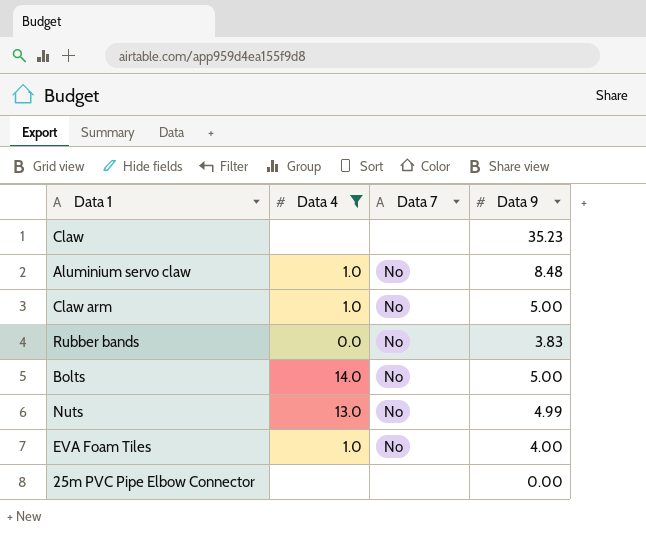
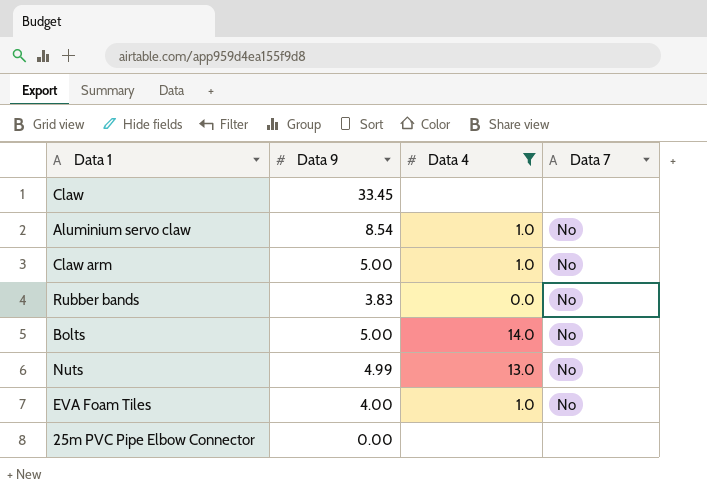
column Data 9 | position: 4 -> 2
Claw | Data 9: 35.23 -> 33.45
Aluminium servo claw | Data 9: 8.48 -> 8.54

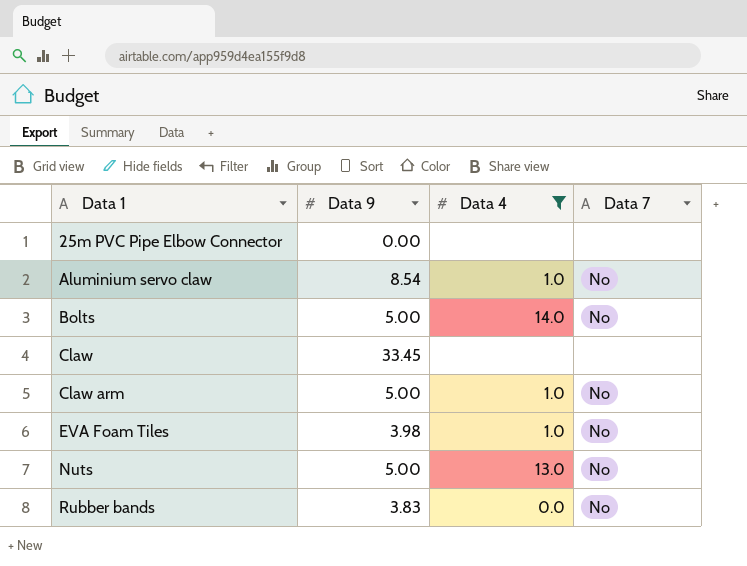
row order: none -> Data 1 ascending
EVA Foam Tiles | Data 9: 4.00 -> 3.98
Nuts | Data 9: 4.99 -> 5.00

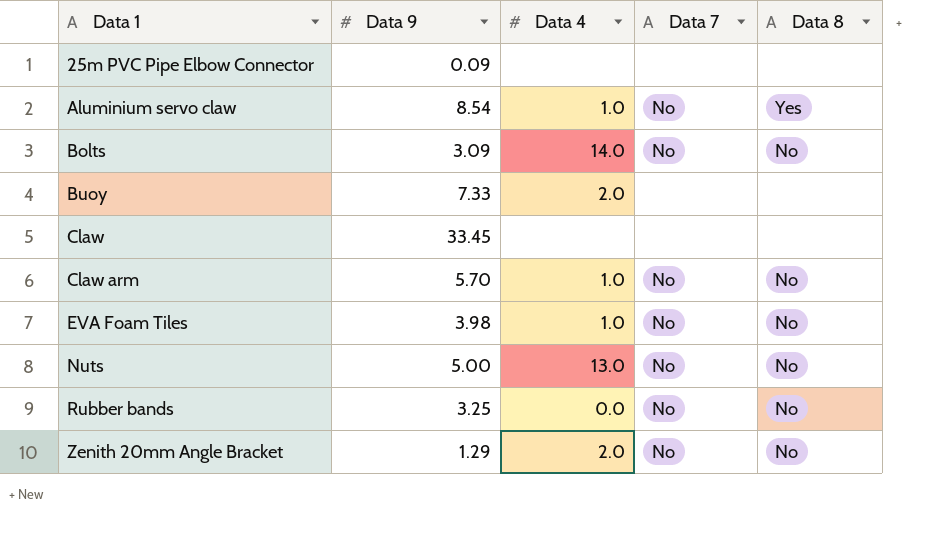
filter: Data 4 != 2.0 -> none
column Data 8 | position: none -> 5
25m PVC Pipe Elbow Connector | Data 9: 0.00 -> 0.09
Bolts | Data 9: 5.00 -> 3.09
Claw arm | Data 9: 5.00 -> 5.70
Rubber bands | Data 9: 3.83 -> 3.25

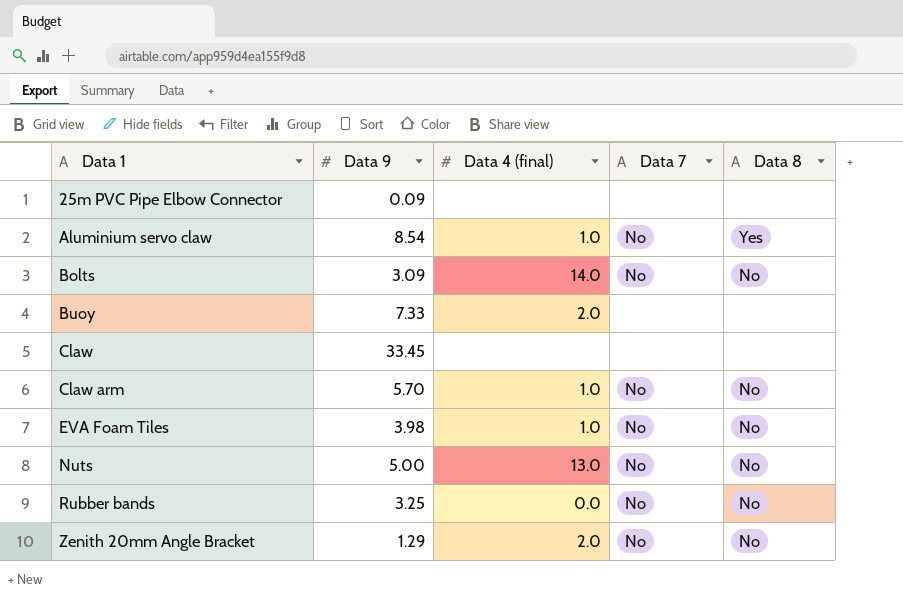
column name: Data 4 -> Data 4 (final)

